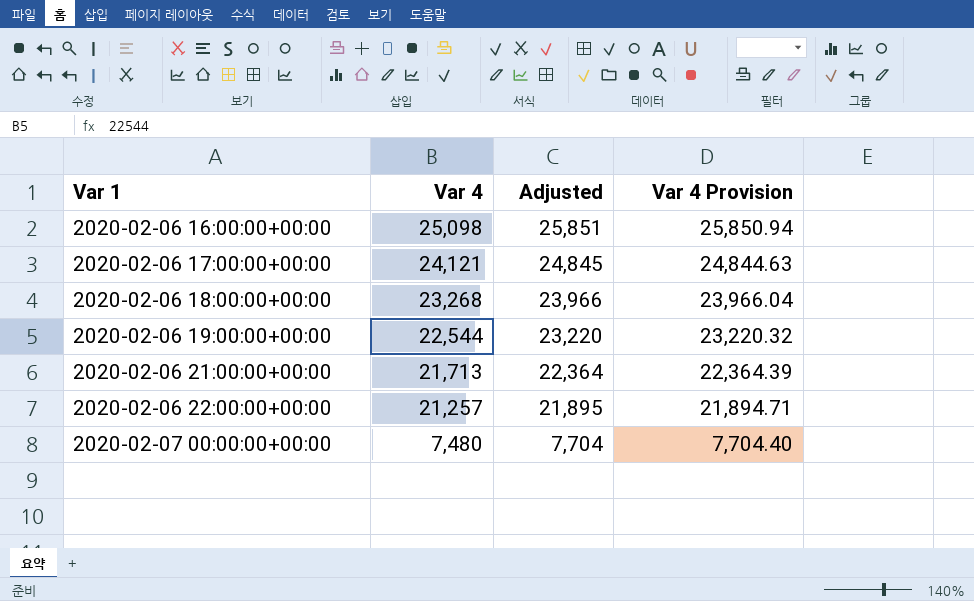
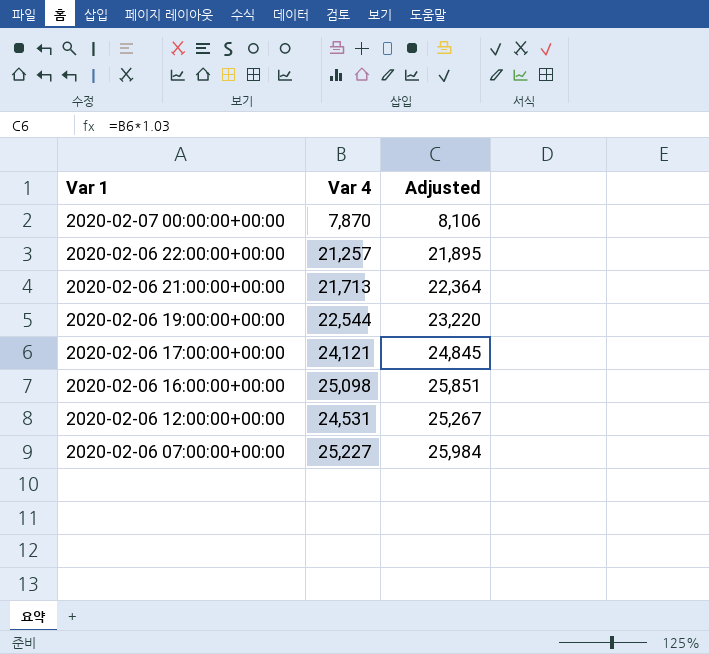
row order: Var 1 ascending -> Var 1 descending
column Var 4 Provision | formula: [Var 4] * 1.03 -> none
row 2020-02-06 18:00:00+00:00: 23,268 | 23,966 | 23,966.04 -> none
2020-02-07 00:00:00+00:00 | Var 4: 7,480 -> 7,870
2020-02-07 00:00:00+00:00 | Adjusted: 7,704 -> 8,106
row 2020-02-06 12:00:00+00:00: none -> 24,531 | 25,267
row 2020-02-06 07:00:00+00:00: none -> 25,227 | 25,984

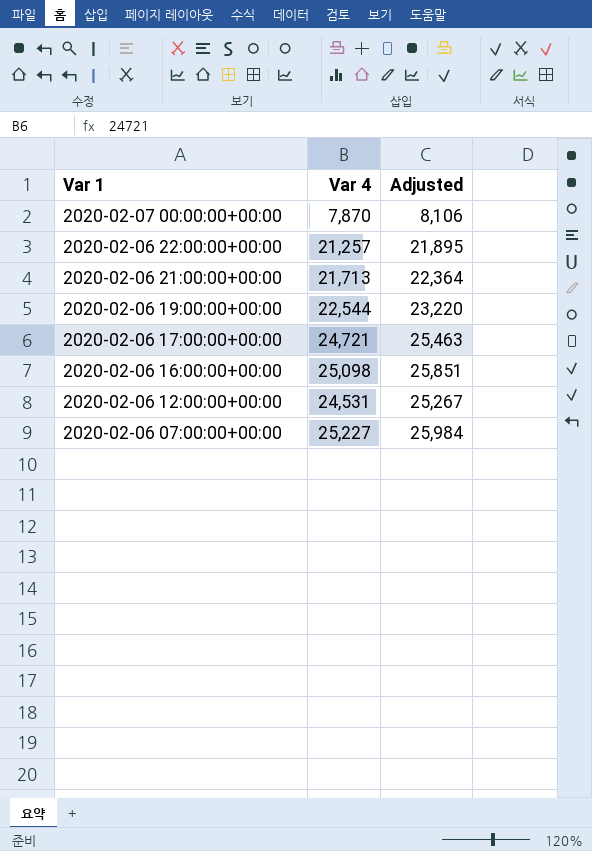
2020-02-06 17:00:00+00:00 | Var 4: 24,121 -> 24,721
2020-02-06 17:00:00+00:00 | Adjusted: 24,845 -> 25,463

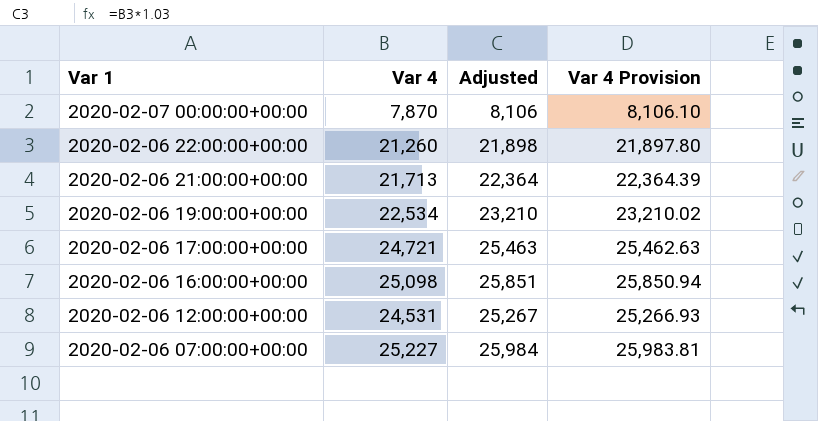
column Var 4 Provision | formula: none -> [Var 4] * 1.03
2020-02-06 22:00:00+00:00 | Var 4: 21,257 -> 21,260
2020-02-06 22:00:00+00:00 | Adjusted: 21,895 -> 21,898
2020-02-06 19:00:00+00:00 | Var 4: 22,544 -> 22,534
2020-02-06 19:00:00+00:00 | Adjusted: 23,220 -> 23,210

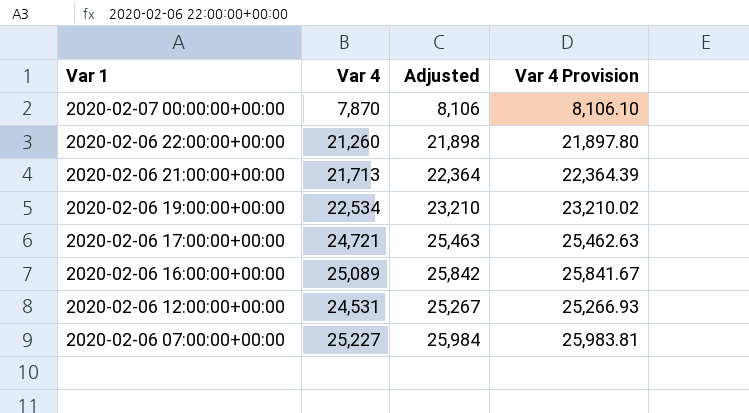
2020-02-06 16:00:00+00:00 | Var 4: 25,098 -> 25,089
2020-02-06 16:00:00+00:00 | Adjusted: 25,851 -> 25,842
2020-02-06 16:00:00+00:00 | Var 4 Provision: 25,850.94 -> 25,841.67

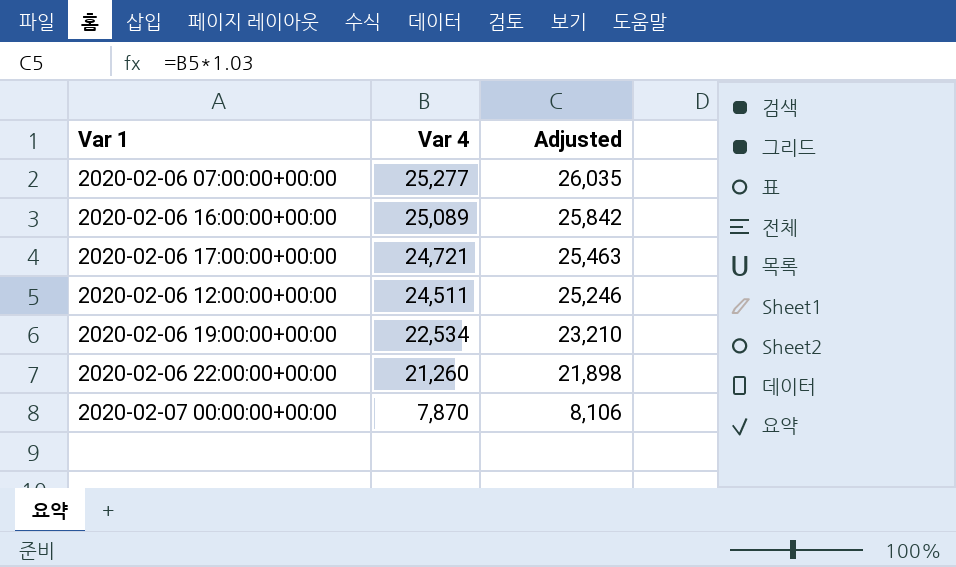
row order: Var 1 descending -> Var 4 descending
column Var 4 Provision | formula: [Var 4] * 1.03 -> none
row 2020-02-06 21:00:00+00:00: 21,713 | 22,364 | 22,364.39 -> none
2020-02-06 07:00:00+00:00 | Var 4: 25,227 -> 25,277
2020-02-06 07:00:00+00:00 | Adjusted: 25,984 -> 26,035
2020-02-06 12:00:00+00:00 | Var 4: 24,531 -> 24,511
2020-02-06 12:00:00+00:00 | Adjusted: 25,267 -> 25,246

